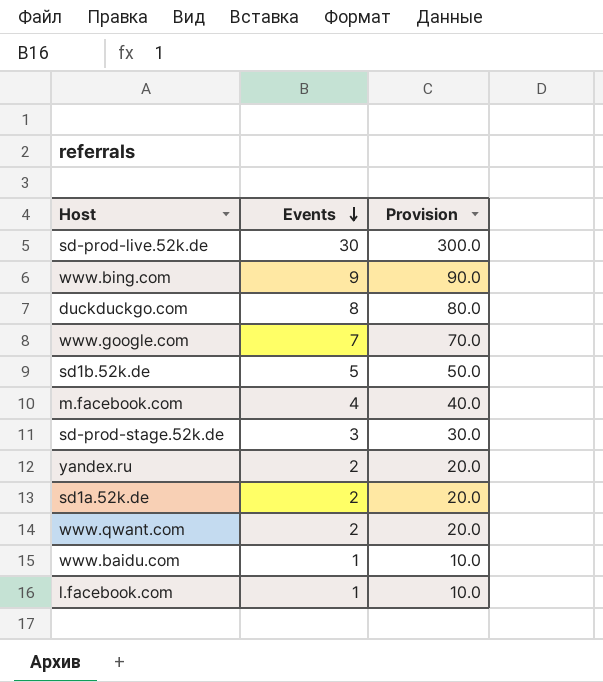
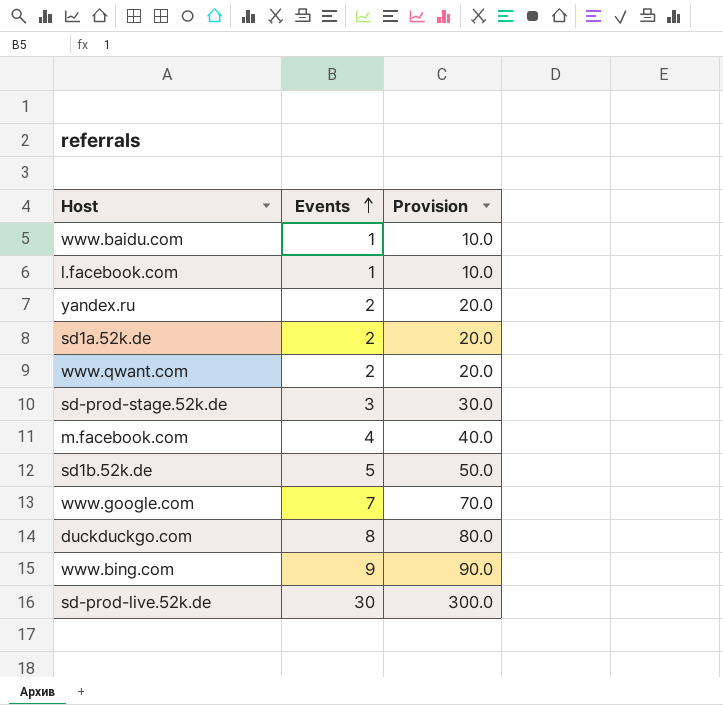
row order: Events descending -> Events ascending

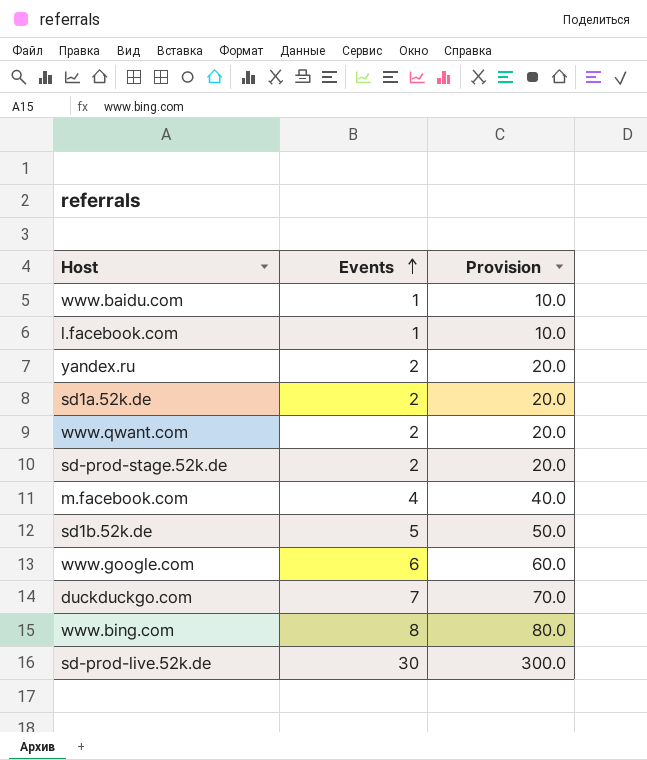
sd-prod-stage.52k.de | Events: 3 -> 2
sd-prod-stage.52k.de | Provision: 30.0 -> 20.0
www.google.com | Events: 7 -> 6
www.google.com | Provision: 70.0 -> 60.0
duckduckgo.com | Events: 8 -> 7
duckduckgo.com | Provision: 80.0 -> 70.0
www.bing.com | Events: 9 -> 8
www.bing.com | Provision: 90.0 -> 80.0

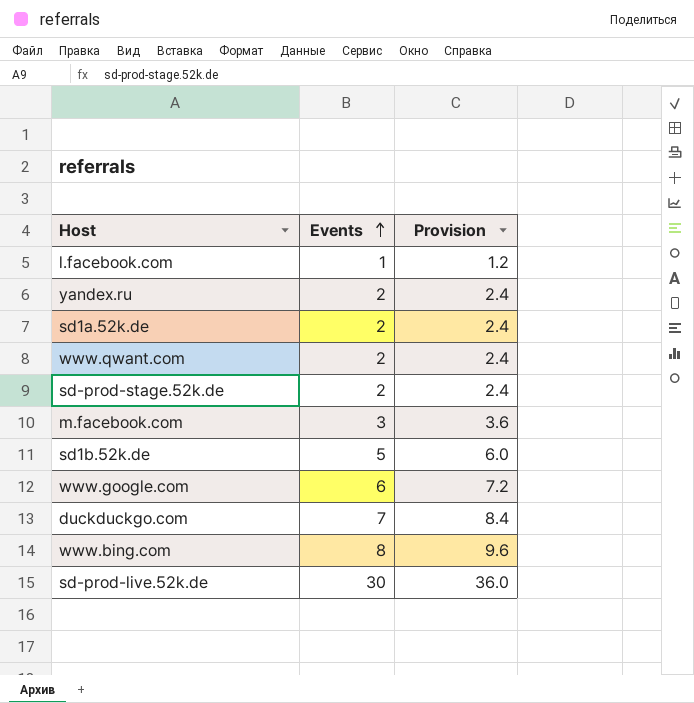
column Provision | formula: [Events] * 10 -> [Events] * 1.2
row www.baidu.com: 1 | 10.0 -> none
m.facebook.com | Events: 4 -> 3

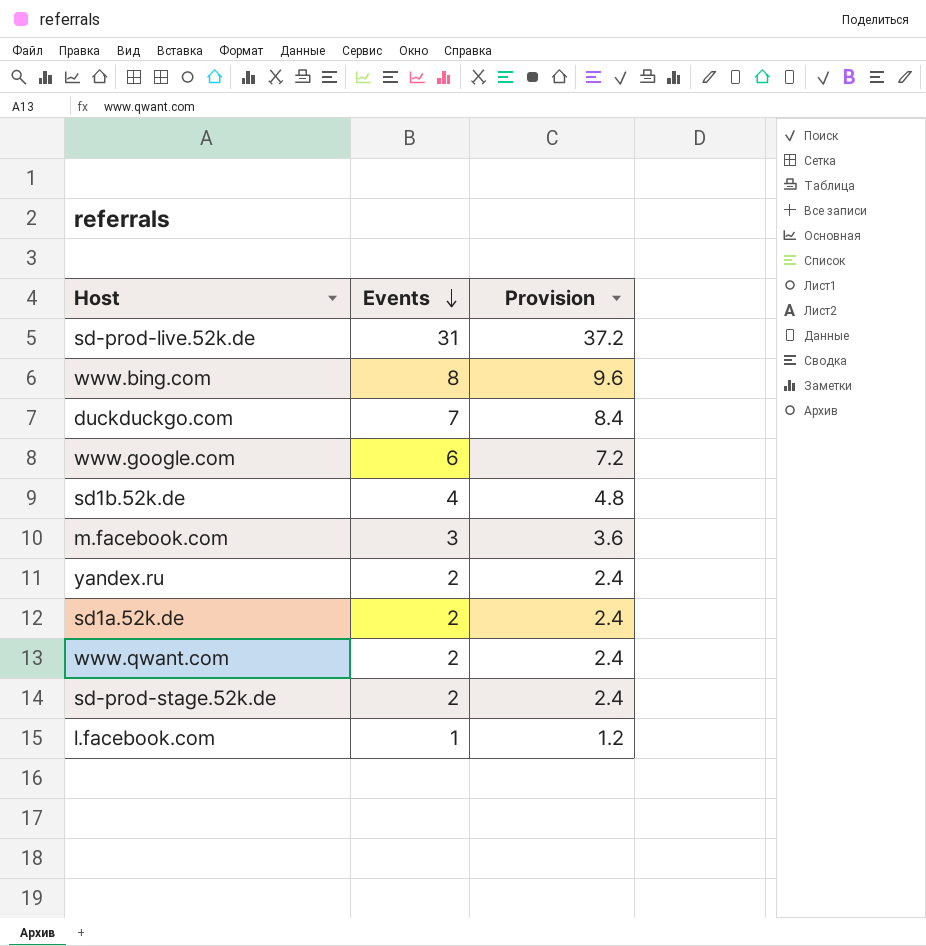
row order: Events ascending -> Events descending
sd-prod-live.52k.de | Events: 30 -> 31
sd-prod-live.52k.de | Provision: 36.0 -> 37.2
sd1b.52k.de | Events: 5 -> 4
sd1b.52k.de | Provision: 6.0 -> 4.8

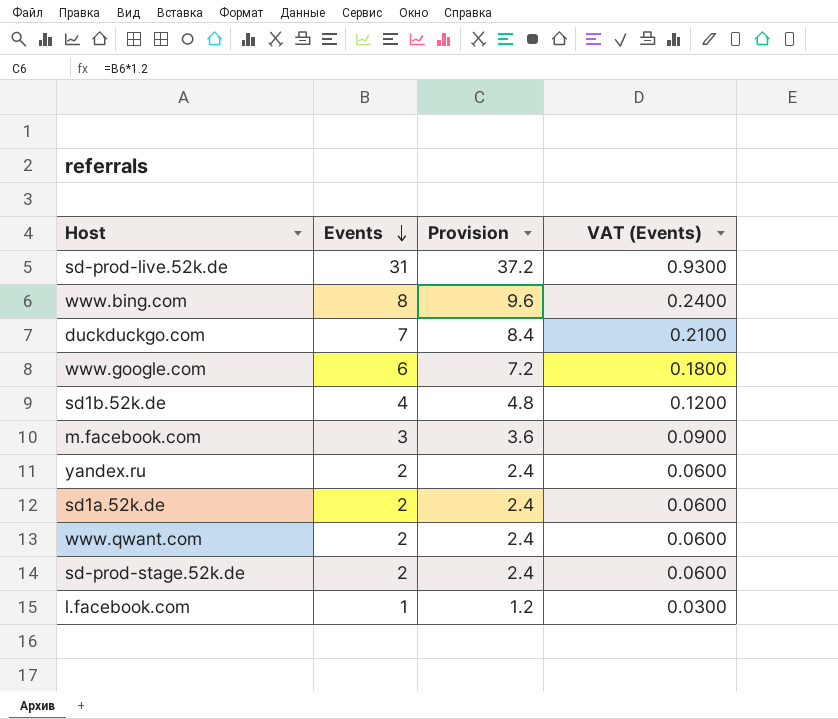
column VAT (Events) | formula: none -> [Events] * 0.03

